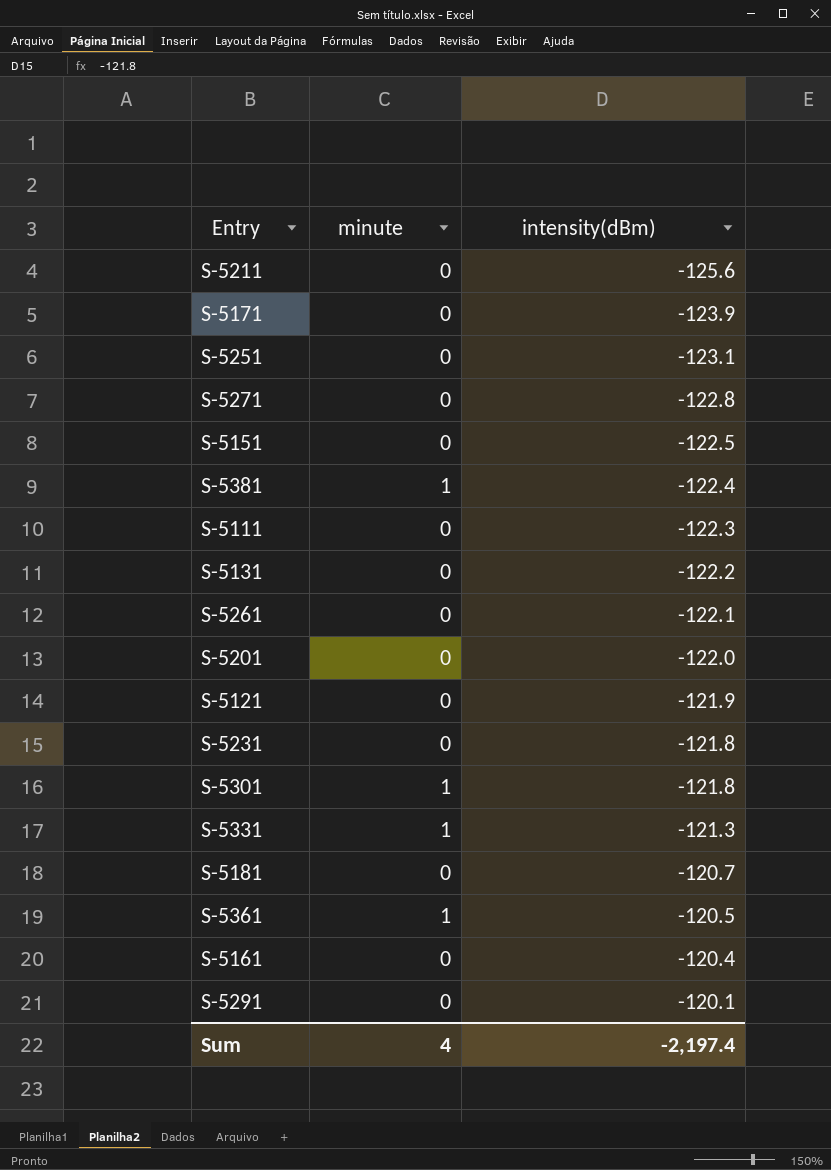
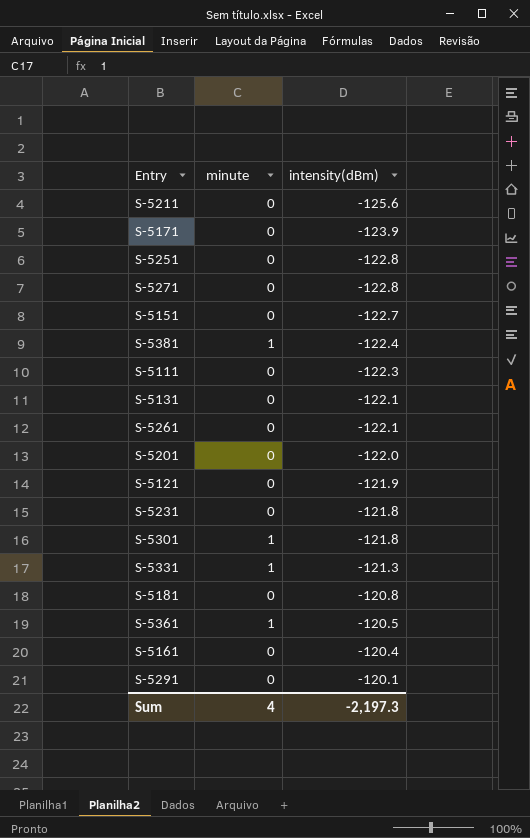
S-5251 | intensity(dBm): -123.1 -> -122.8
S-5151 | intensity(dBm): -122.5 -> -122.7
S-5131 | intensity(dBm): -122.2 -> -122.1
S-5181 | intensity(dBm): -120.7 -> -120.8
Sum | intensity(dBm): -2,197.4 -> -2,197.3

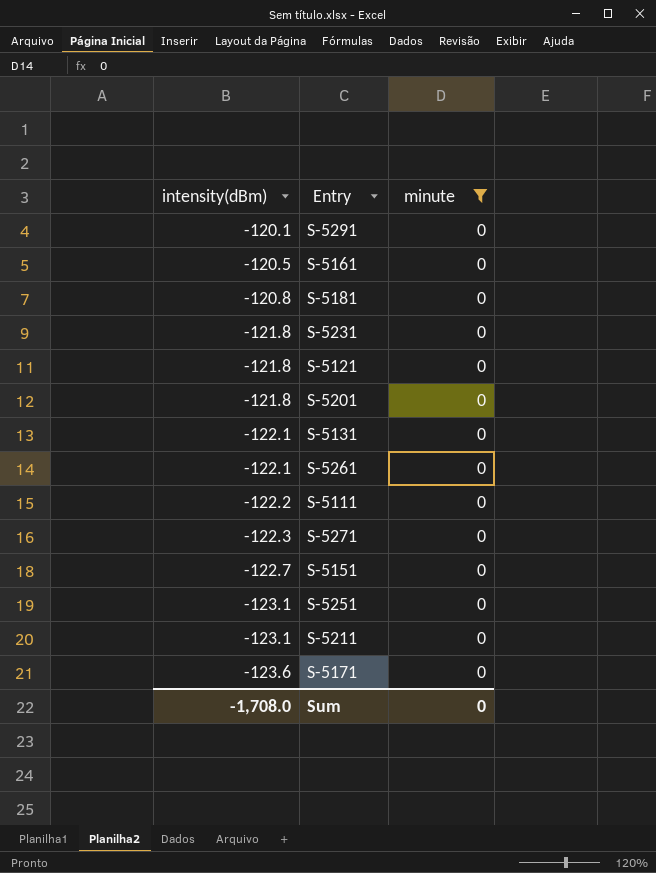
filter: none -> minute = 0
row order: intensity(dBm) ascending -> intensity(dBm) descending
column intensity(dBm) | position: 3 -> 1
S-5161 | intensity(dBm): -120.4 -> -120.5
S-5121 | intensity(dBm): -121.9 -> -121.8
S-5201 | intensity(dBm): -122.0 -> -121.8
S-5111 | intensity(dBm): -122.3 -> -122.2
S-5271 | intensity(dBm): -122.8 -> -122.3
S-5251 | intensity(dBm): -122.8 -> -123.1
S-5211 | intensity(dBm): -125.6 -> -123.1
S-5171 | intensity(dBm): -123.9 -> -123.6
Sum | intensity(dBm): -2,197.3 -> -1,708.0
Sum | minute: 4 -> 0

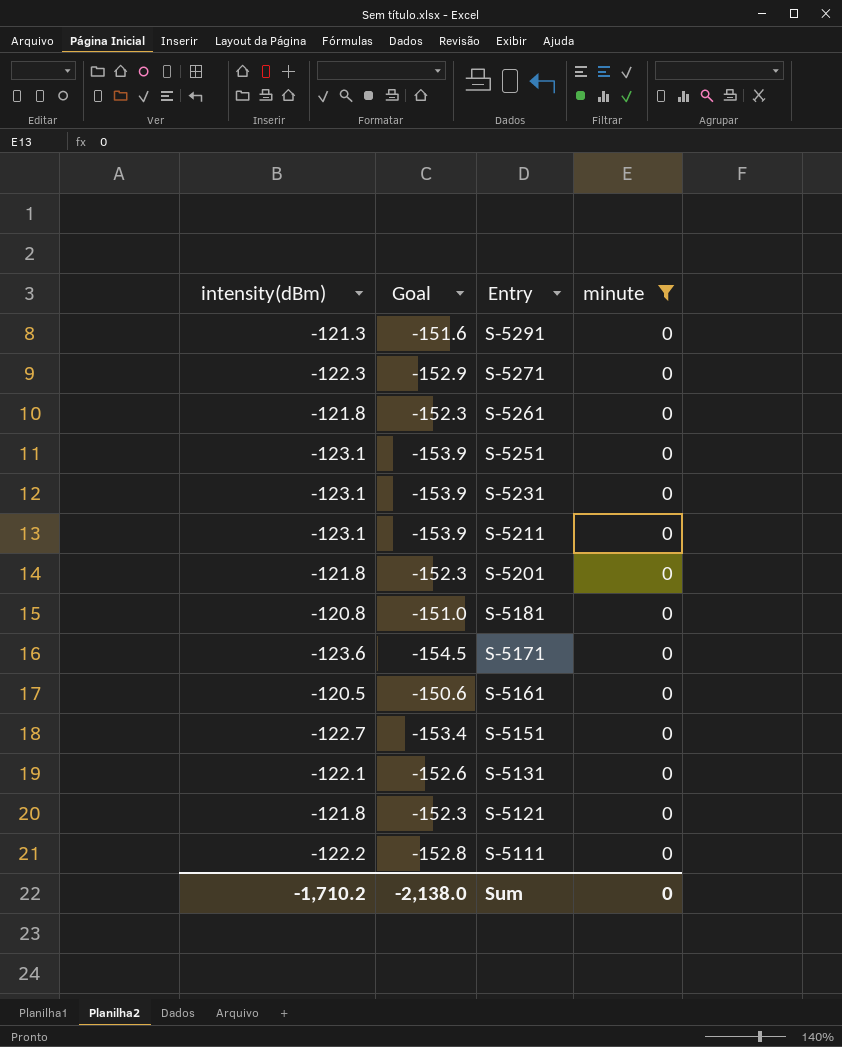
row order: intensity(dBm) descending -> Entry descending
column Goal | formula: none -> [intensity(dBm)] * 1.25
S-5291 | intensity(dBm): -120.1 -> -121.3
S-5261 | intensity(dBm): -122.1 -> -121.8
S-5231 | intensity(dBm): -121.8 -> -123.1
Sum | intensity(dBm): -1,708.0 -> -1,710.2

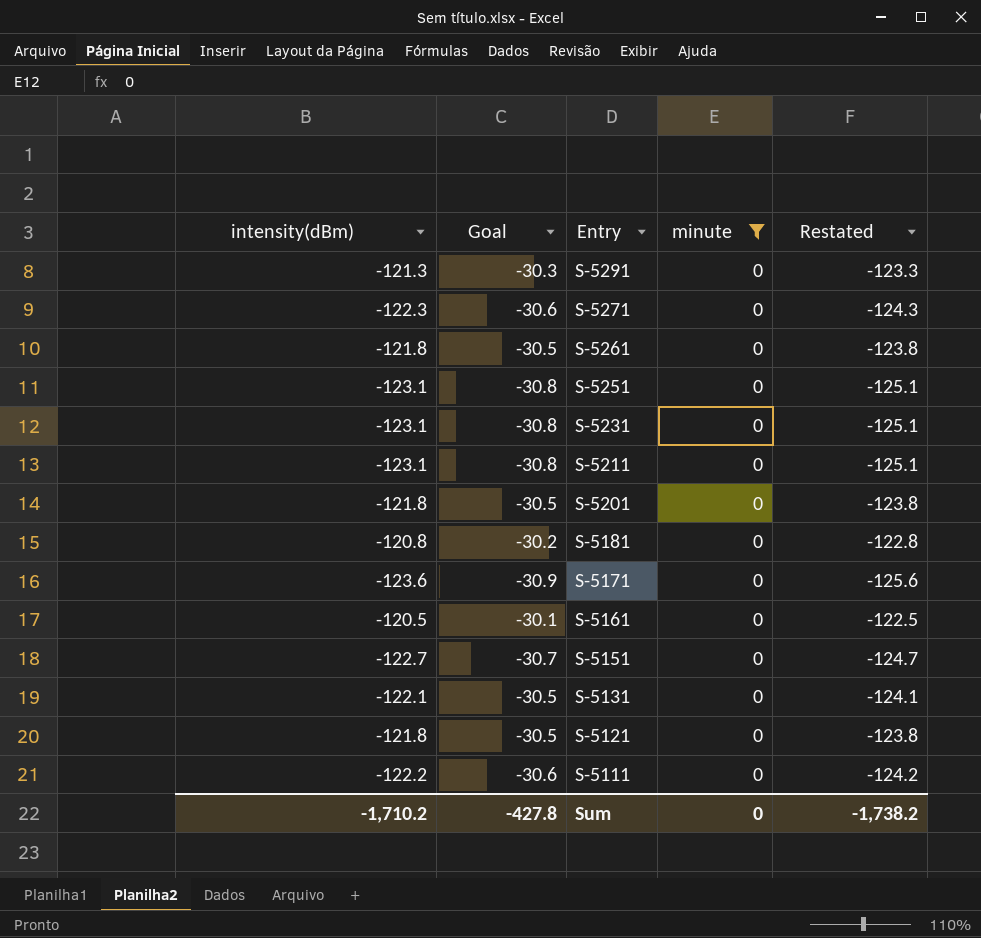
column Goal | formula: [intensity(dBm)] * 1.25 -> [intensity(dBm)] * 0.25
column Restated | formula: none -> [intensity(dBm)] - 2
Sum | Goal: -2,138.0 -> -427.8

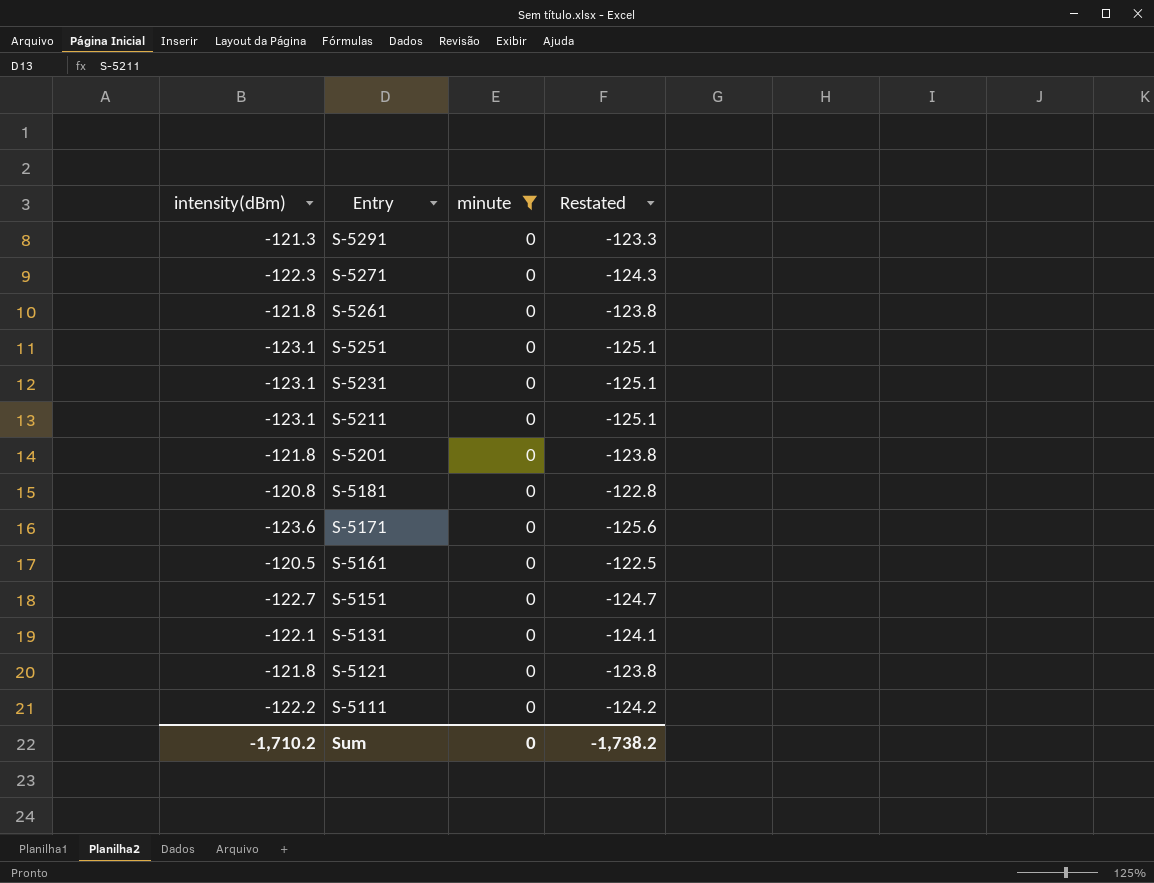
column Goal | formula: [intensity(dBm)] * 0.25 -> none

